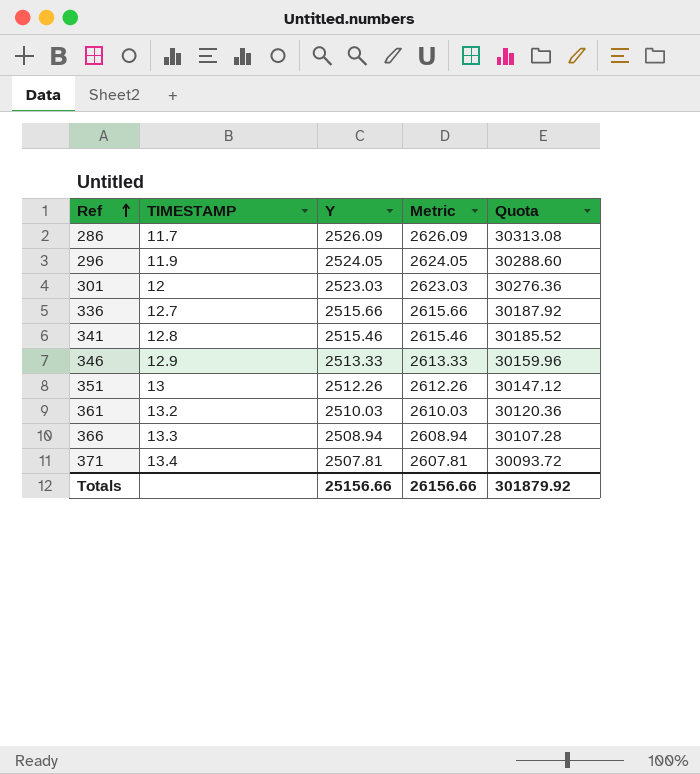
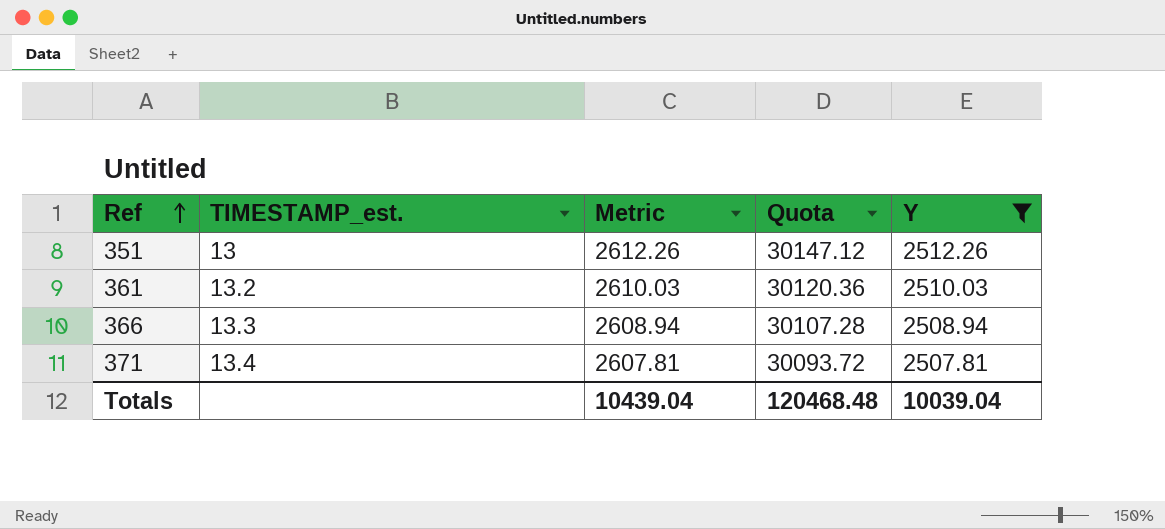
filter: none -> Y <= 2512.26
column name: TIMESTAMP -> TIMESTAMP_est.
column Y | position: 3 -> 5
Totals | Metric: 26156.66 -> 10439.04
Totals | Quota: 301879.92 -> 120468.48
Totals | Y: 25156.66 -> 10039.04

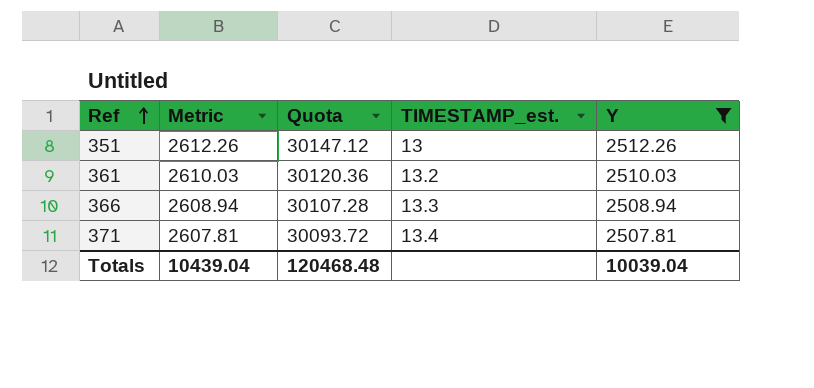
column TIMESTAMP_est. | position: 2 -> 4

